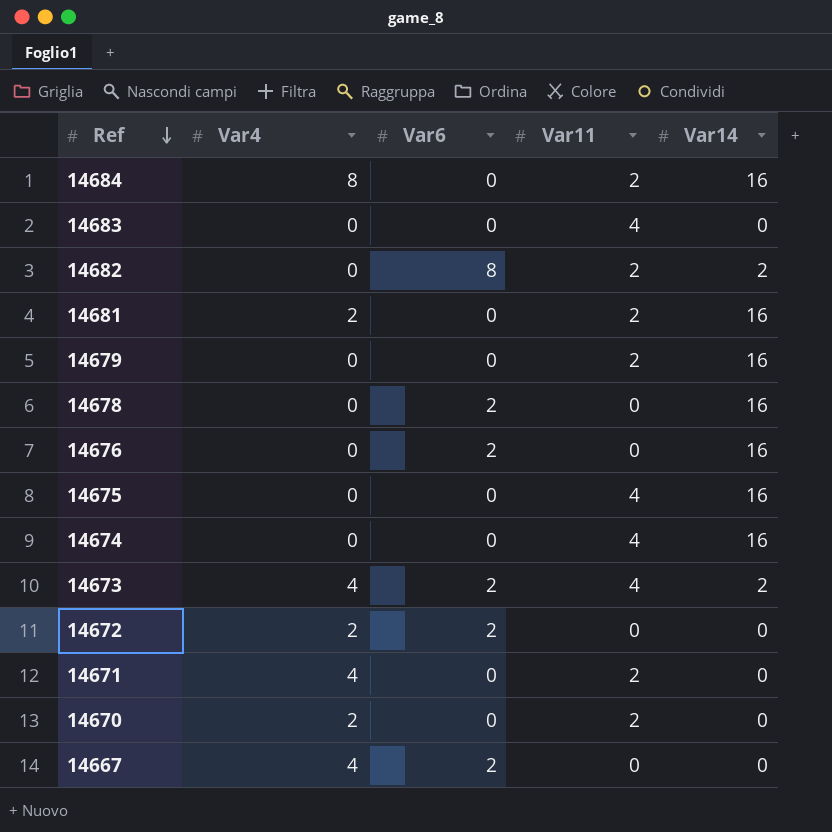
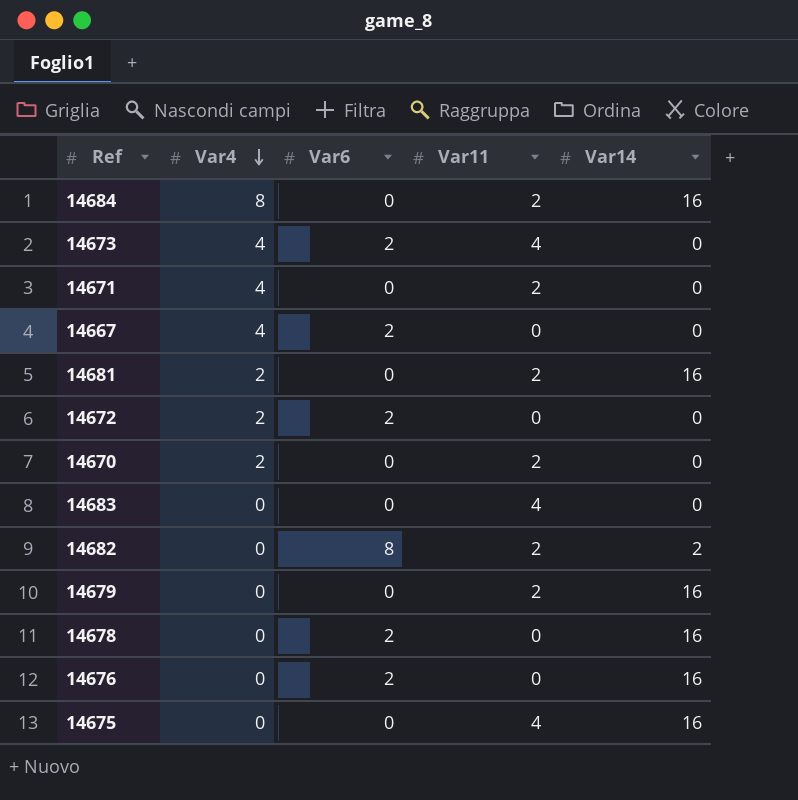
row order: Ref descending -> Var4 descending
row 14674: 0 | 0 | 4 | 16 -> none
14673 | Var14: 2 -> 0

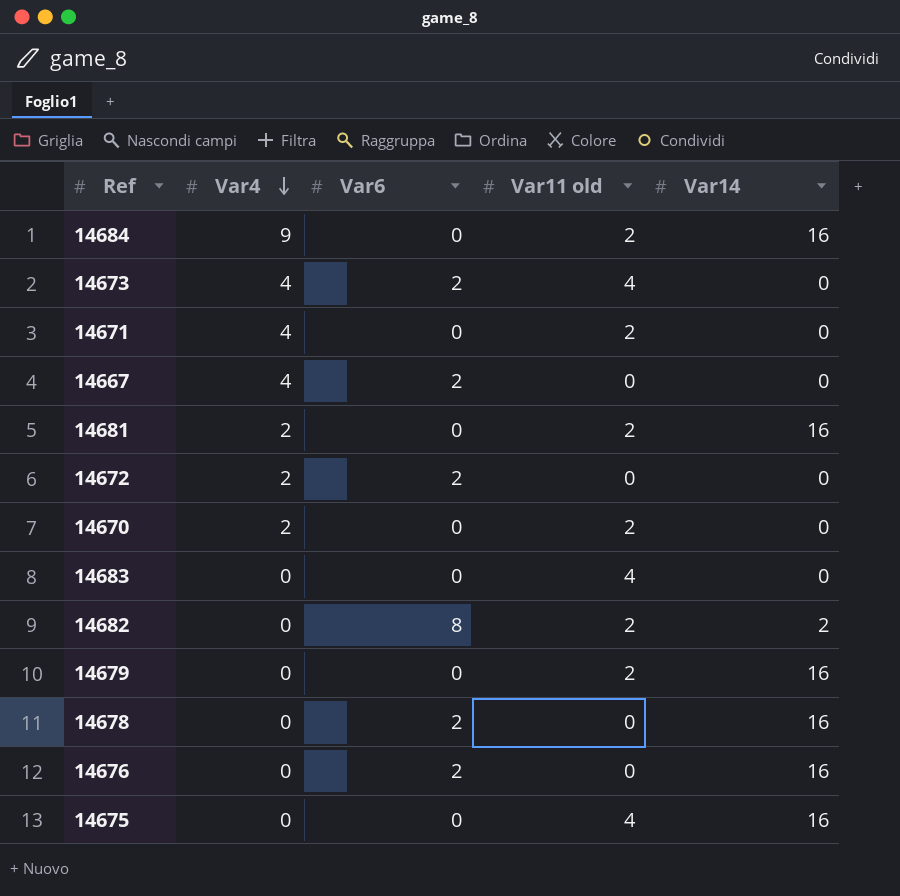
column name: Var11 -> Var11 old
14684 | Var4: 8 -> 9

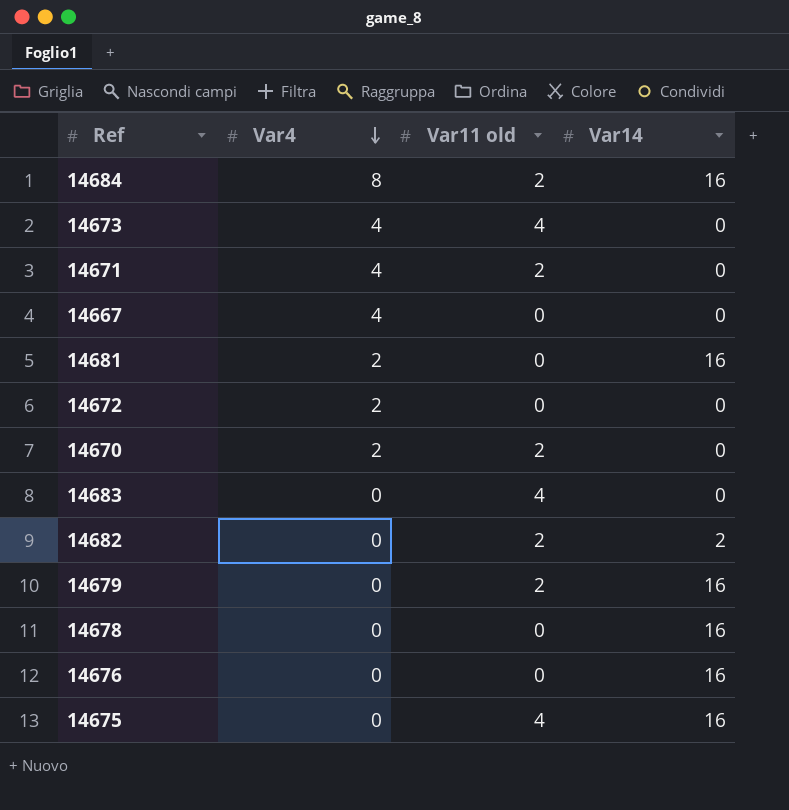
column Var6 | position: 3 -> none
14684 | Var4: 9 -> 8
14681 | Var11 old: 2 -> 0

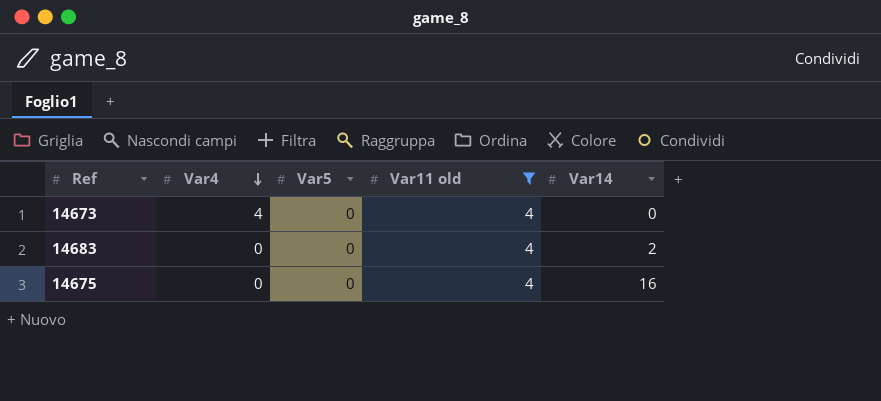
filter: none -> Var11 old = 4
column Var5 | position: none -> 3
14683 | Var14: 0 -> 2

